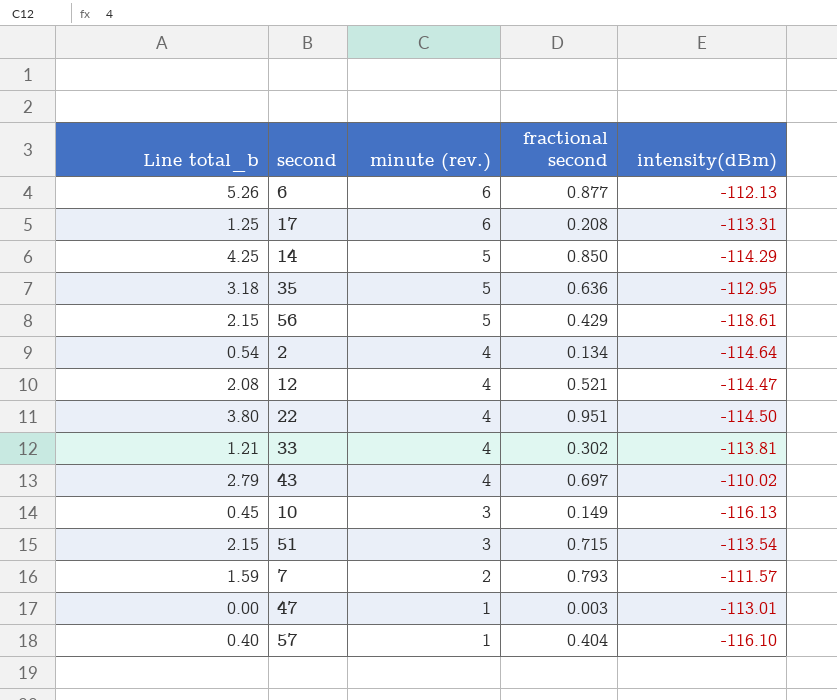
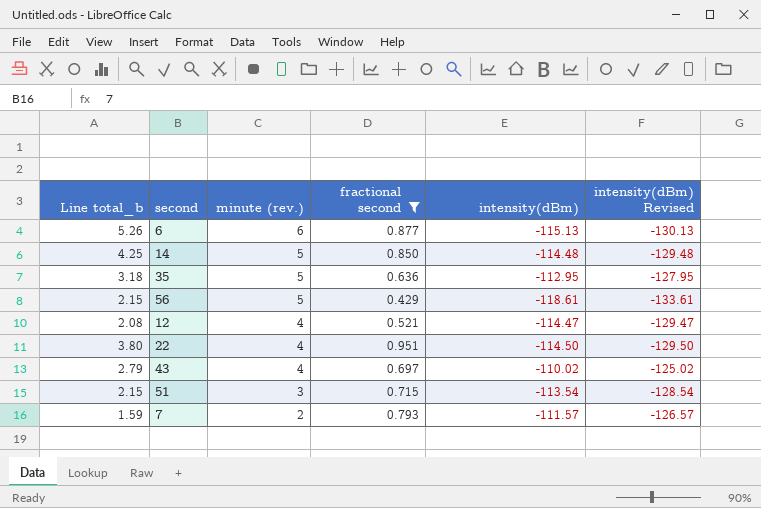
filter: none -> fractional second >= 0.429
column intensity(dBm) Revised | formula: none -> [intensity(dBm)] - 15
6 | intensity(dBm): -112.13 -> -115.13
14 | intensity(dBm): -114.29 -> -114.48

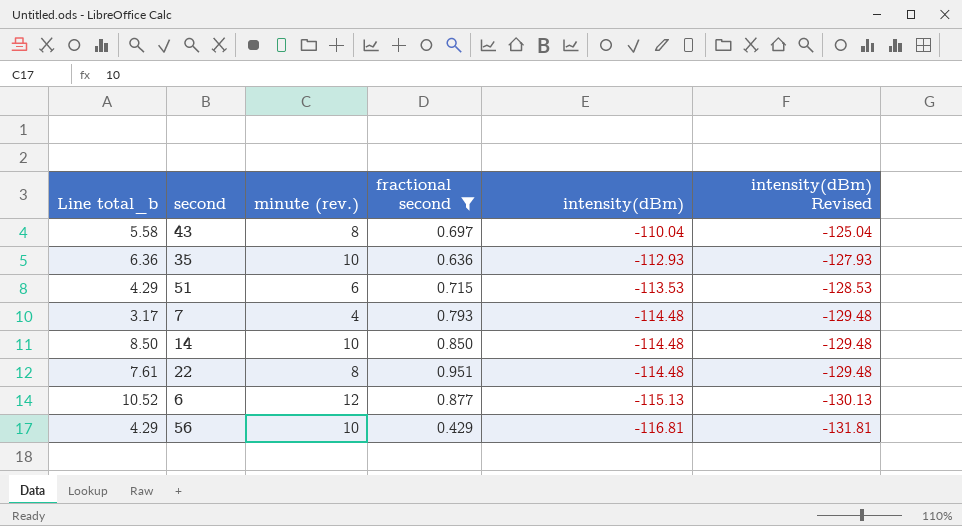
row order: minute (rev.) descending -> intensity(dBm) descending
row 12: 2.08 | 4 | 0.521 | -114.47 | -129.47 -> none
43 | Line total_b: 2.79 -> 5.58
43 | minute (rev.): 4 -> 8
43 | intensity(dBm): -110.02 -> -110.04
43 | intensity(dBm) Revised: -125.02 -> -125.04
35 | Line total_b: 3.18 -> 6.36
35 | minute (rev.): 5 -> 10
35 | intensity(dBm): -112.95 -> -112.93
35 | intensity(dBm) Revised: -127.95 -> -127.93
51 | Line total_b: 2.15 -> 4.29
51 | minute (rev.): 3 -> 6
51 | intensity(dBm): -113.54 -> -113.53
51 | intensity(dBm) Revised: -128.54 -> -128.53
7 | Line total_b: 1.59 -> 3.17
7 | minute (rev.): 2 -> 4
7 | intensity(dBm): -111.57 -> -114.48
7 | intensity(dBm) Revised: -126.57 -> -129.48
14 | Line total_b: 4.25 -> 8.50
14 | minute (rev.): 5 -> 10
22 | Line total_b: 3.80 -> 7.61
22 | minute (rev.): 4 -> 8
22 | intensity(dBm): -114.50 -> -114.48
22 | intensity(dBm) Revised: -129.50 -> -129.48
6 | Line total_b: 5.26 -> 10.52
6 | minute (rev.): 6 -> 12
56 | Line total_b: 2.15 -> 4.29
56 | minute (rev.): 5 -> 10
56 | intensity(dBm): -118.61 -> -116.81
56 | intensity(dBm) Revised: -133.61 -> -131.81

